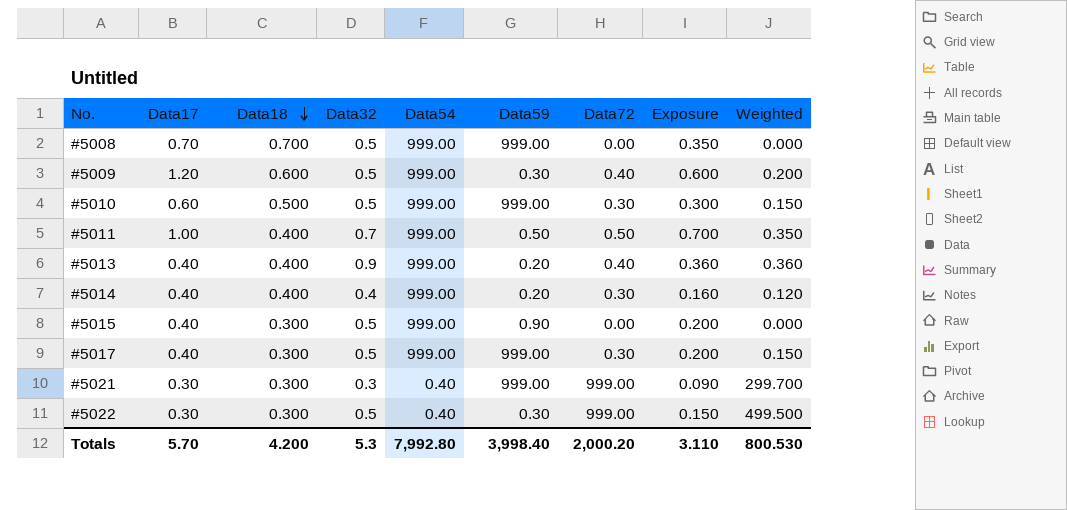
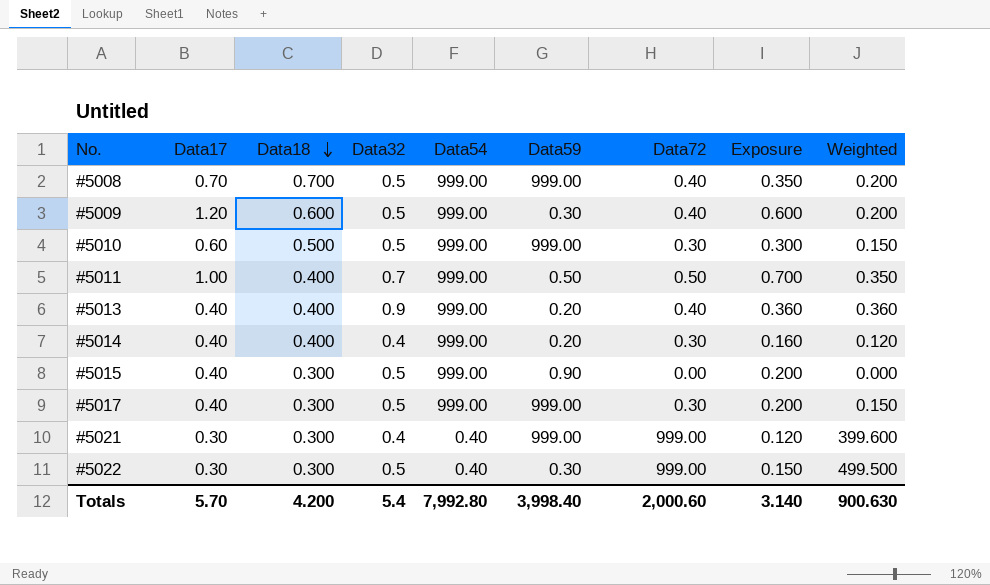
#5008 | Data72: 0.00 -> 0.40
#5008 | Weighted: 0.000 -> 0.200
#5021 | Data32: 0.3 -> 0.4
#5021 | Exposure: 0.090 -> 0.120
#5021 | Weighted: 299.700 -> 399.600
Totals | Data32: 5.3 -> 5.4
Totals | Data72: 2,000.20 -> 2,000.60
Totals | Exposure: 3.110 -> 3.140
Totals | Weighted: 800.530 -> 900.630

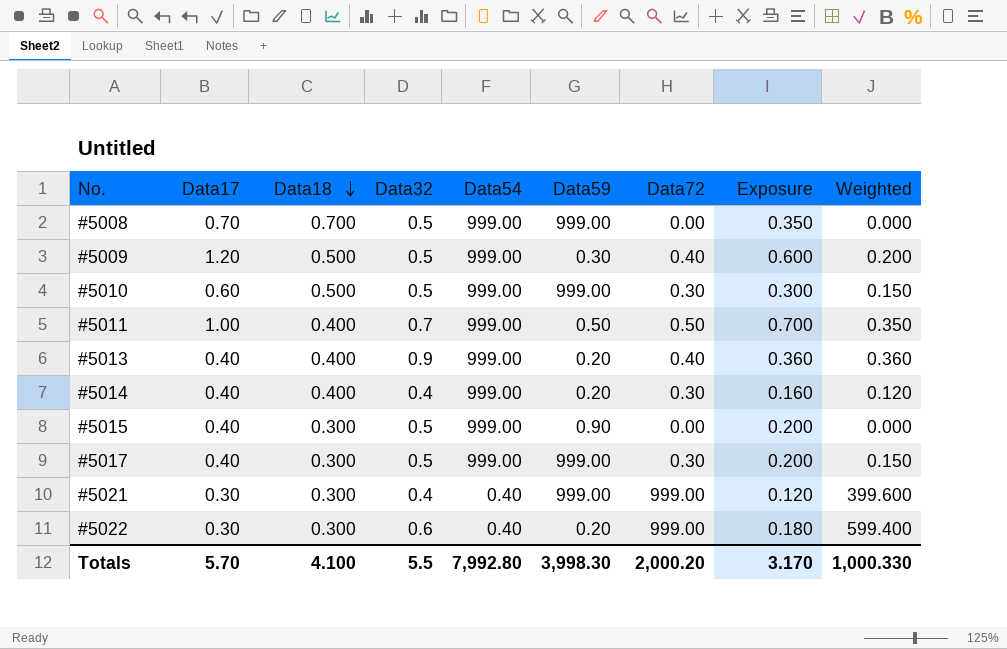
#5008 | Data72: 0.40 -> 0.00
#5008 | Weighted: 0.200 -> 0.000
#5009 | Data18: 0.600 -> 0.500
#5022 | Data32: 0.5 -> 0.6
#5022 | Data59: 0.30 -> 0.20
#5022 | Exposure: 0.150 -> 0.180
#5022 | Weighted: 499.500 -> 599.400
Totals | Data18: 4.200 -> 4.100
Totals | Data32: 5.4 -> 5.5
Totals | Data59: 3,998.40 -> 3,998.30
Totals | Data72: 2,000.60 -> 2,000.20
Totals | Exposure: 3.140 -> 3.170
Totals | Weighted: 900.630 -> 1,000.330

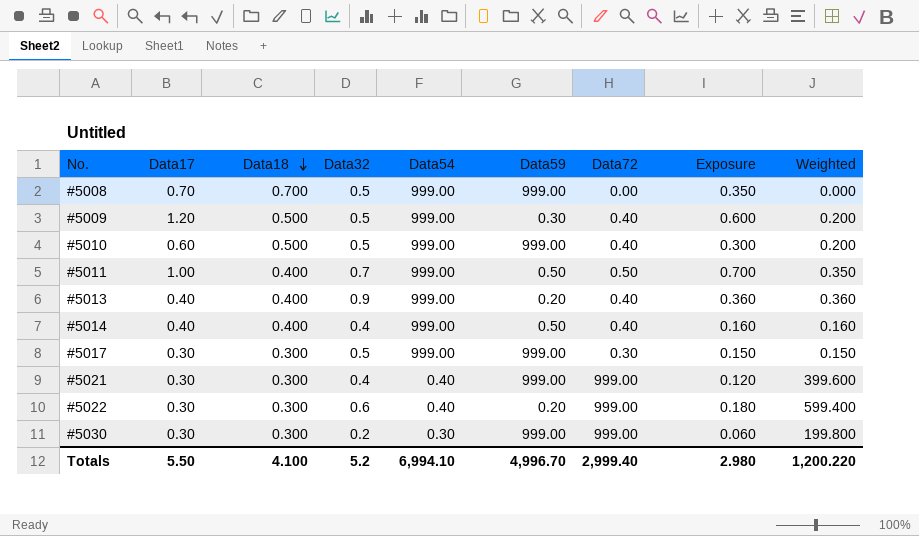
row #5015: 0.40 | 0.300 | 0.5 | 999.00 | 0.90 | 0.00 | 0.200 | 0.000 -> none
#5010 | Data72: 0.30 -> 0.40
#5010 | Weighted: 0.150 -> 0.200
#5014 | Data59: 0.20 -> 0.50
#5014 | Data72: 0.30 -> 0.40
#5014 | Weighted: 0.120 -> 0.160
#5017 | Data17: 0.40 -> 0.30
#5017 | Exposure: 0.200 -> 0.150
row #5030: none -> 0.30 | 0.300 | 0.2 | 0.30 | 999.00 | 999.00 | 0.060 | 199.800
Totals | Data17: 5.70 -> 5.50
Totals | Data32: 5.5 -> 5.2
Totals | Data54: 7,992.80 -> 6,994.10
Totals | Data59: 3,998.30 -> 4,996.70
Totals | Data72: 2,000.20 -> 2,999.40
Totals | Exposure: 3.170 -> 2.980
Totals | Weighted: 1,000.330 -> 1,200.220

